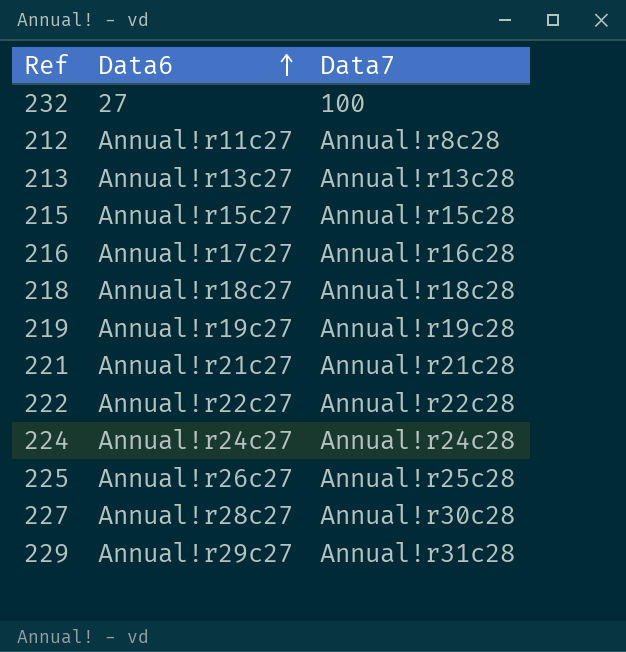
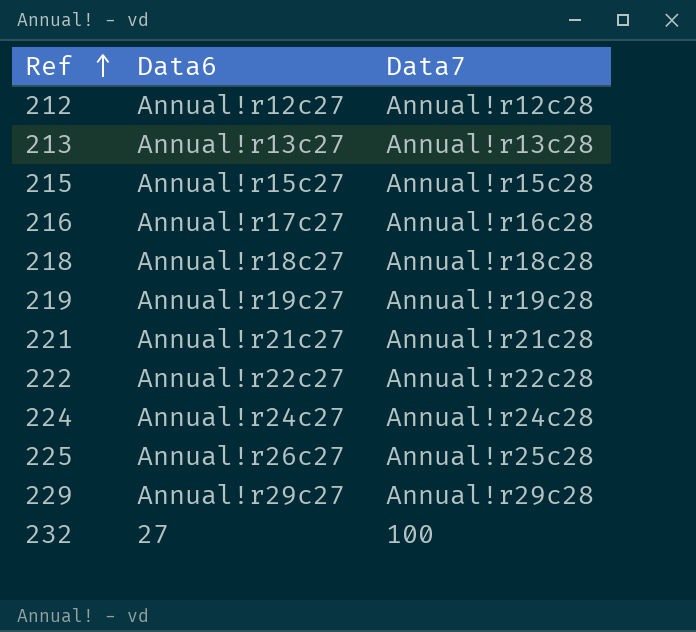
row order: Data6 ascending -> Ref ascending
row 227: Annual!r28c27 | Annual!r30c28 -> none
212 | Data6: Annual!r11c27 -> Annual!r12c27
212 | Data7: Annual!r8c28 -> Annual!r12c28
229 | Data7: Annual!r31c28 -> Annual!r29c28

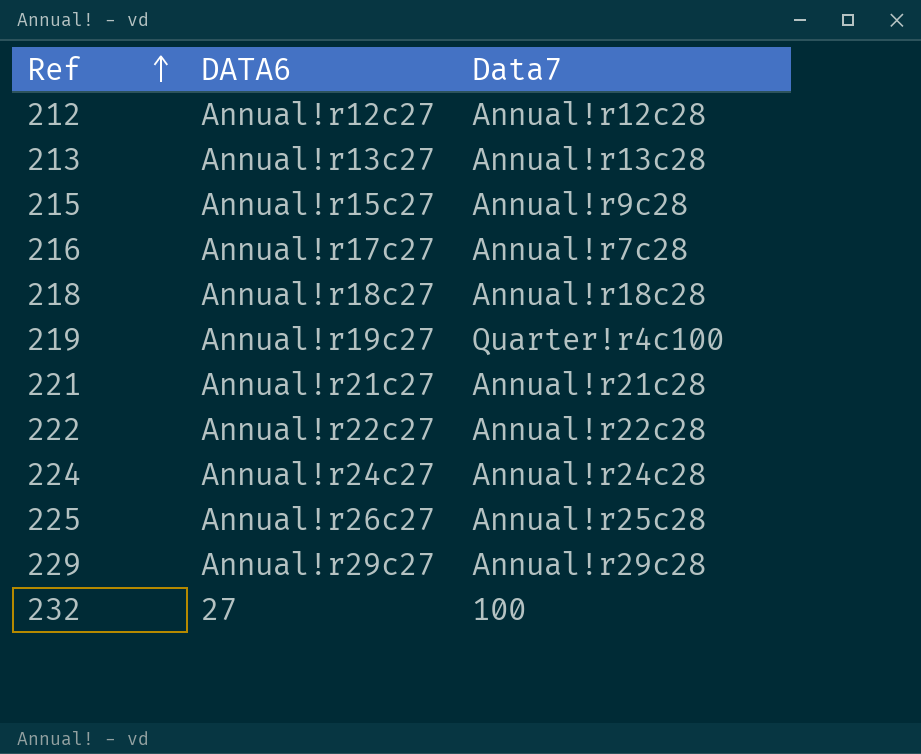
column name: Data6 -> DATA6
215 | Data7: Annual!r15c28 -> Annual!r9c28
216 | Data7: Annual!r16c28 -> Annual!r7c28
219 | Data7: Annual!r19c28 -> Quarter!r4c100

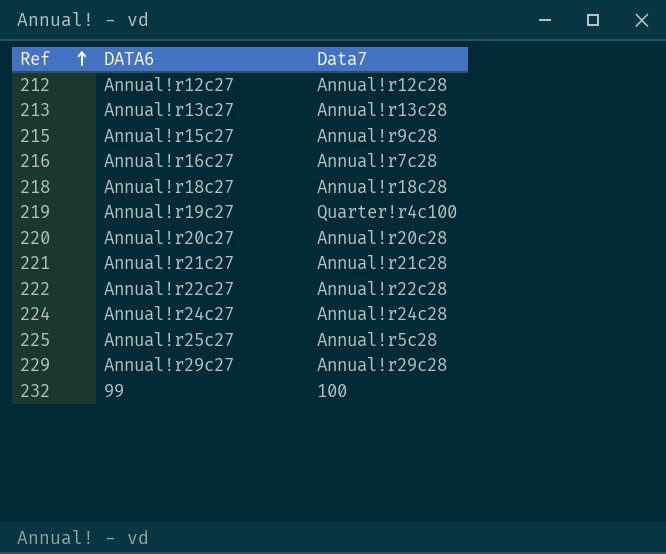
216 | DATA6: Annual!r17c27 -> Annual!r16c27
row 220: none -> Annual!r20c27 | Annual!r20c28
225 | DATA6: Annual!r26c27 -> Annual!r25c27
225 | Data7: Annual!r25c28 -> Annual!r5c28
232 | DATA6: 27 -> 99

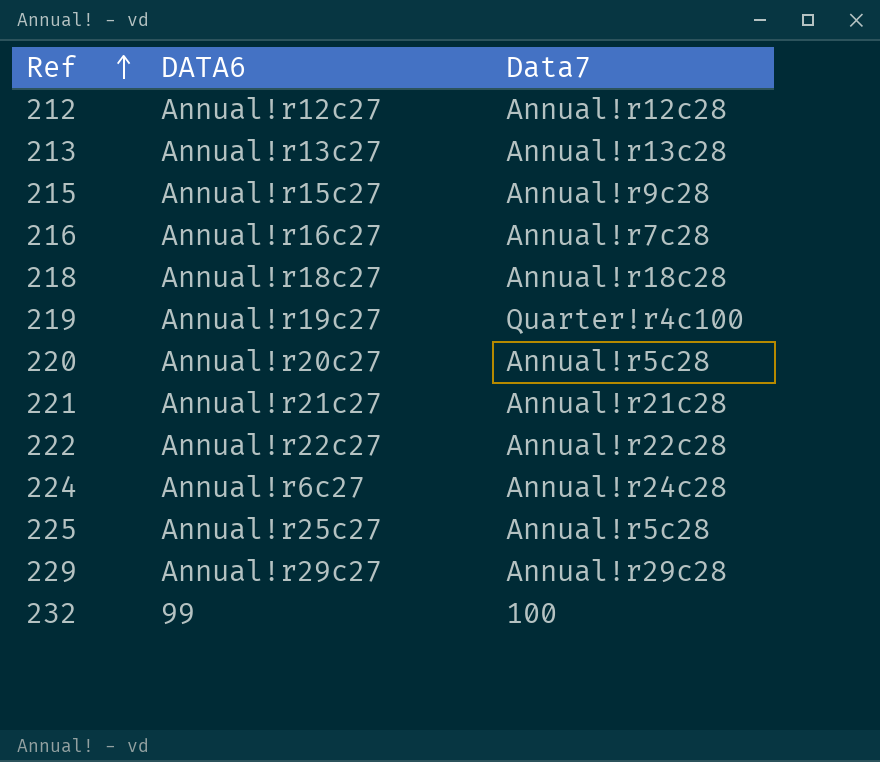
220 | Data7: Annual!r20c28 -> Annual!r5c28
224 | DATA6: Annual!r24c27 -> Annual!r6c27

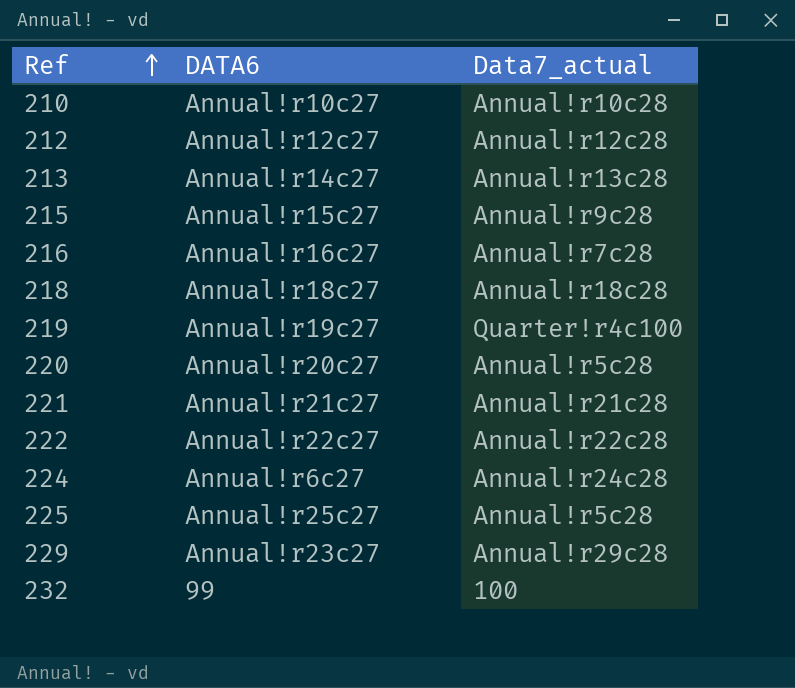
column name: Data7 -> Data7_actual
row 210: none -> Annual!r10c27 | Annual!r10c28
213 | DATA6: Annual!r13c27 -> Annual!r14c27
229 | DATA6: Annual!r29c27 -> Annual!r23c27

